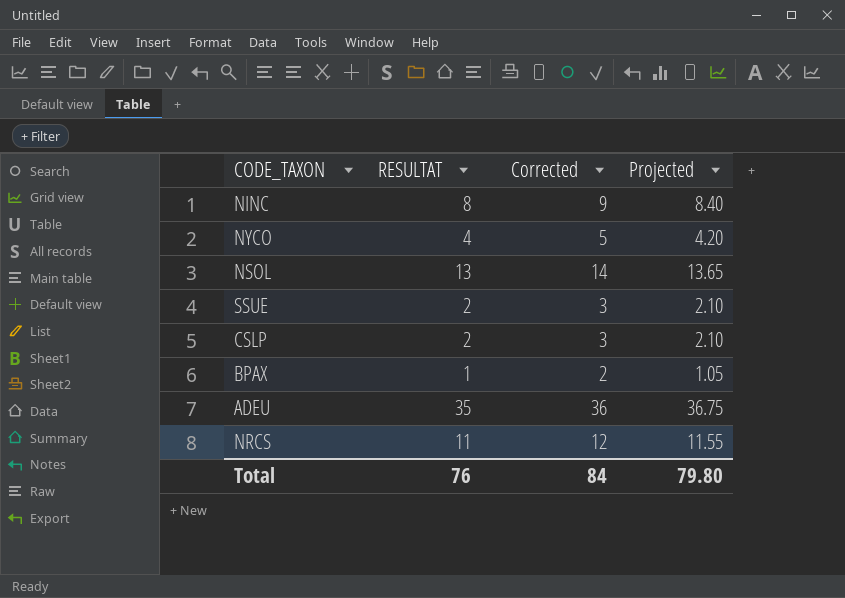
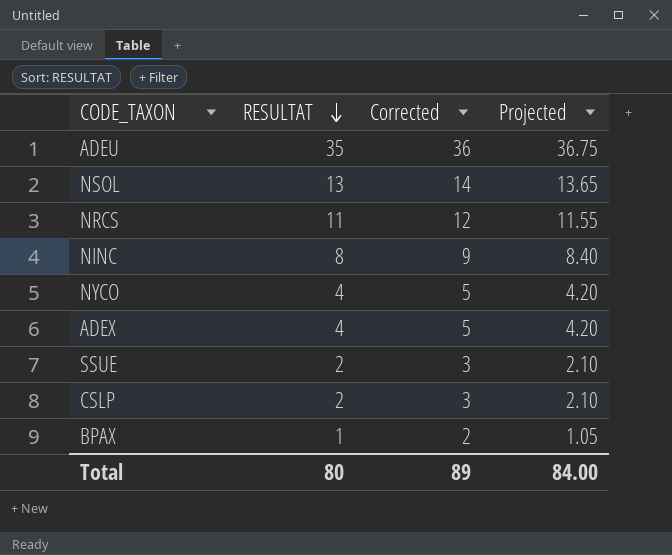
row order: none -> RESULTAT descending
row ADEX: none -> 4 | 5 | 4.20
Total | RESULTAT: 76 -> 80
Total | Corrected: 84 -> 89
Total | Projected: 79.80 -> 84.00

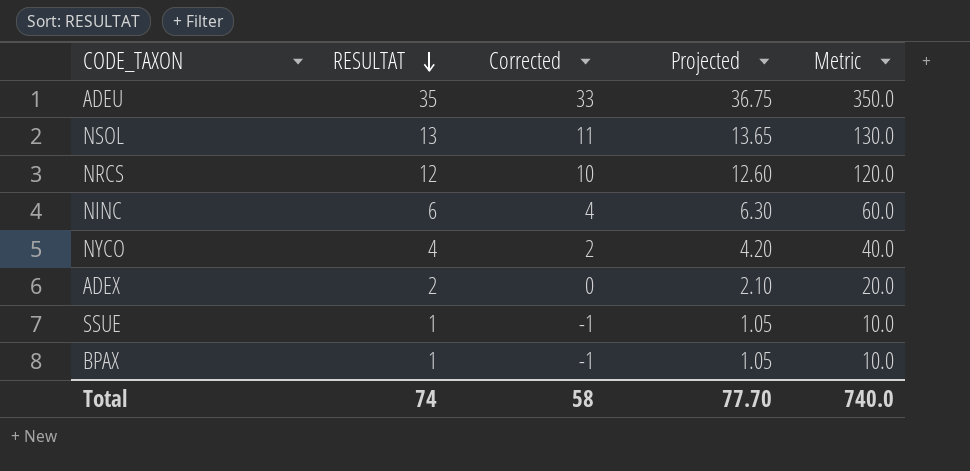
column Corrected | formula: [RESULTAT] + 1 -> [RESULTAT] - 2
column Metric | formula: none -> [RESULTAT] * 10
row CSLP: 2 | 3 | 2.10 -> none
NRCS | RESULTAT: 11 -> 12
NRCS | Projected: 11.55 -> 12.60
NINC | RESULTAT: 8 -> 6
NINC | Projected: 8.40 -> 6.30
ADEX | RESULTAT: 4 -> 2
ADEX | Projected: 4.20 -> 2.10
SSUE | RESULTAT: 2 -> 1
SSUE | Projected: 2.10 -> 1.05
Total | RESULTAT: 80 -> 74
Total | Corrected: 89 -> 58
Total | Projected: 84.00 -> 77.70

